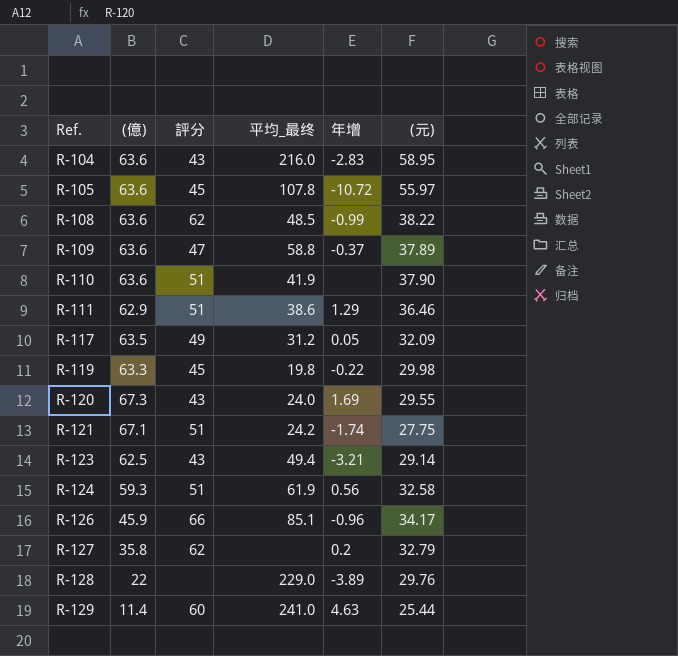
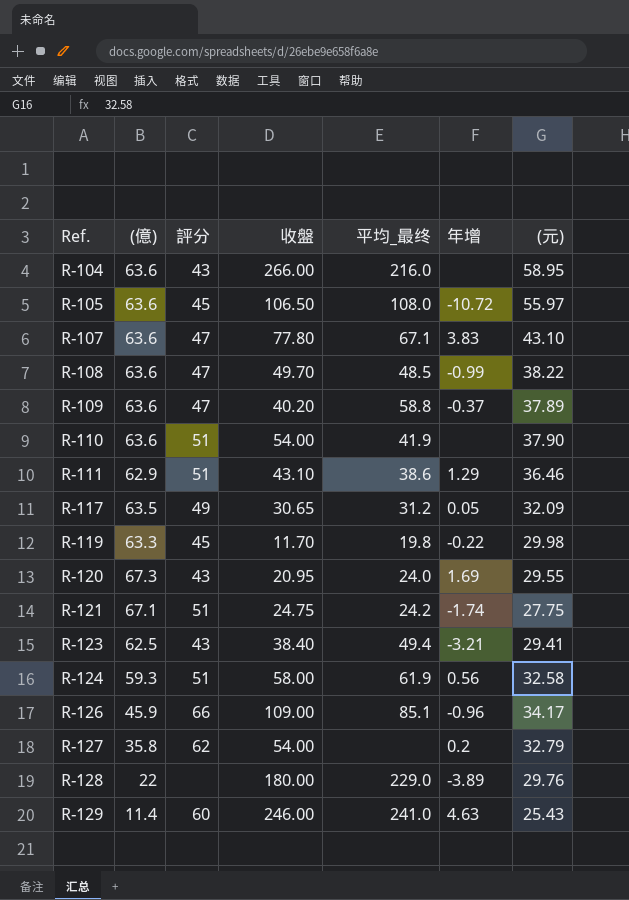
column 收盤 | position: none -> 4
R-104 | 年增: -2.83 -> none
R-105 | 平均_最终: 107.8 -> 108.0
row R-107: none -> 63.6 | 47 | 77.80 | 67.1 | 3.83 | 43.10
R-108 | 評分: 62 -> 47
R-123 | (元): 29.14 -> 29.41
R-129 | (元): 25.44 -> 25.43

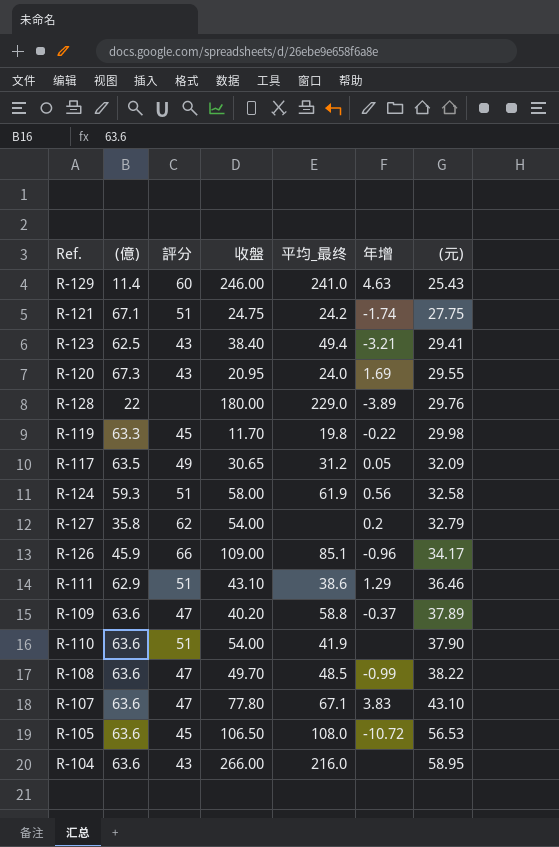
row order: Ref. ascending -> (元) ascending
R-105 | (元): 55.97 -> 56.53

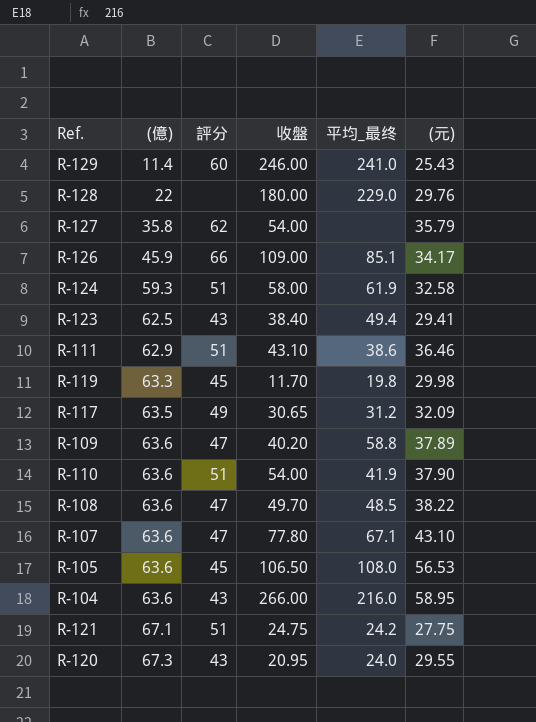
row order: (元) ascending -> (億) ascending
column 年增 | position: 6 -> none
R-127 | (元): 32.79 -> 35.79

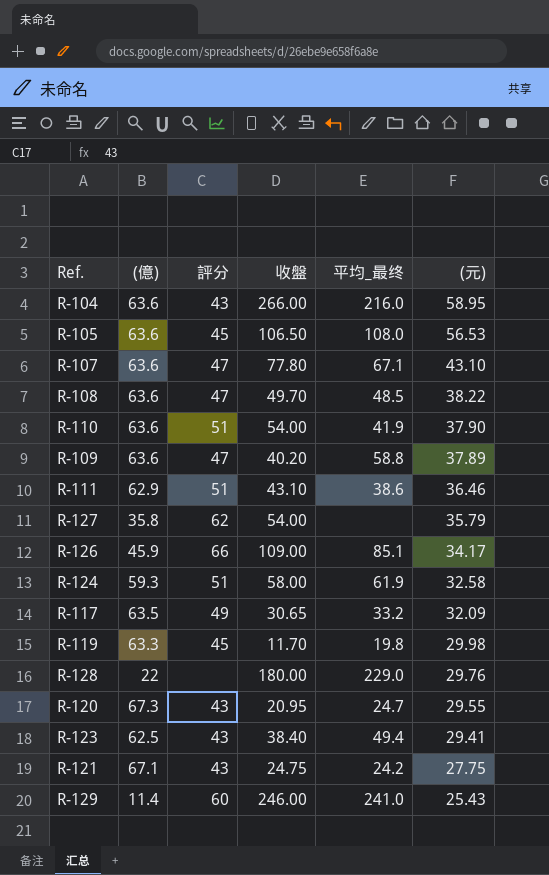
row order: (億) ascending -> (元) descending
R-117 | 平均_最终: 31.2 -> 33.2
R-120 | 平均_最终: 24.0 -> 24.7
R-121 | 評分: 51 -> 43

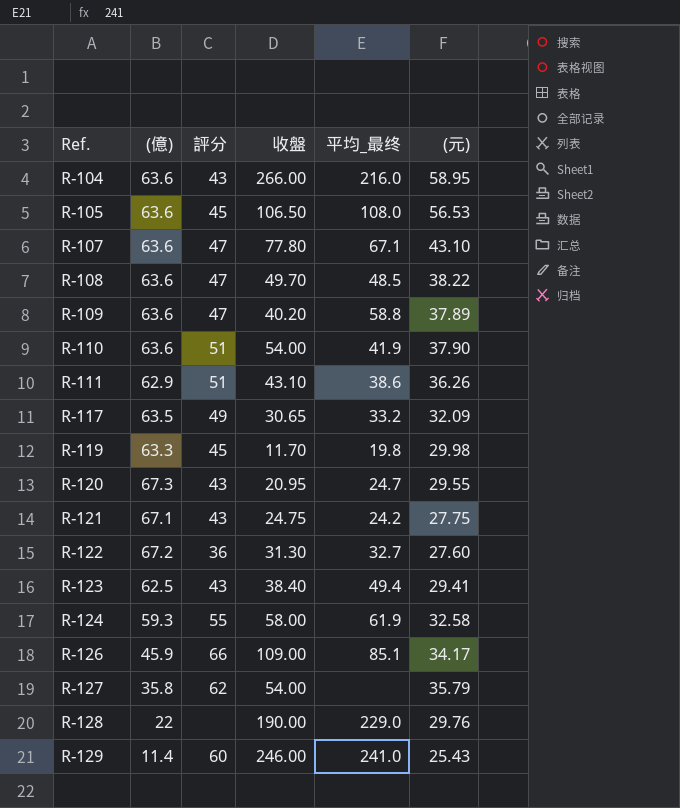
row order: (元) descending -> Ref. ascending
R-111 | (元): 36.46 -> 36.26
row R-122: none -> 67.2 | 36 | 31.30 | 32.7 | 27.60
R-124 | 評分: 51 -> 55
R-128 | 收盤: 180.00 -> 190.00

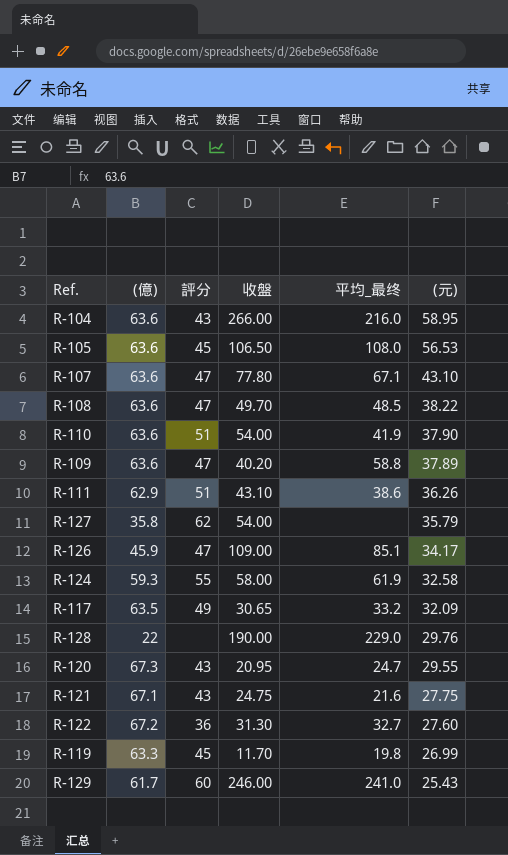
row order: Ref. ascending -> (元) descending
row R-123: 62.5 | 43 | 38.40 | 49.4 | 29.41 -> none
R-126 | 評分: 66 -> 47
R-121 | 平均_最终: 24.2 -> 21.6
R-119 | (元): 29.98 -> 26.99
R-129 | (億): 11.4 -> 61.7

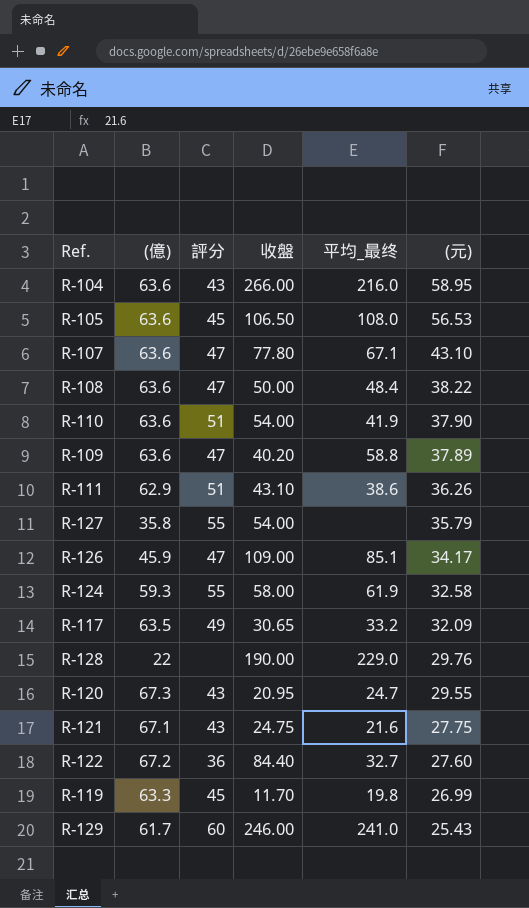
R-108 | 收盤: 49.70 -> 50.00
R-108 | 平均_最终: 48.5 -> 48.4
R-127 | 評分: 62 -> 55
R-122 | 收盤: 31.30 -> 84.40

